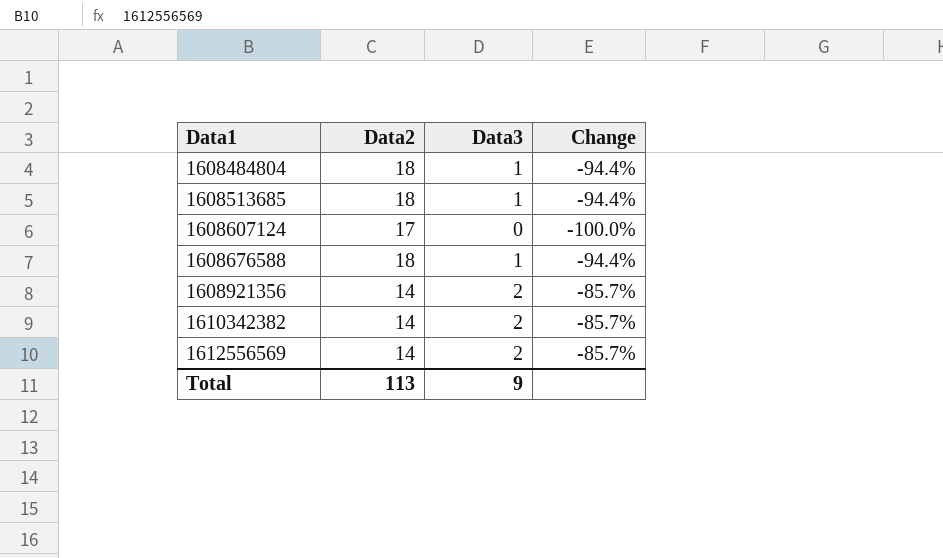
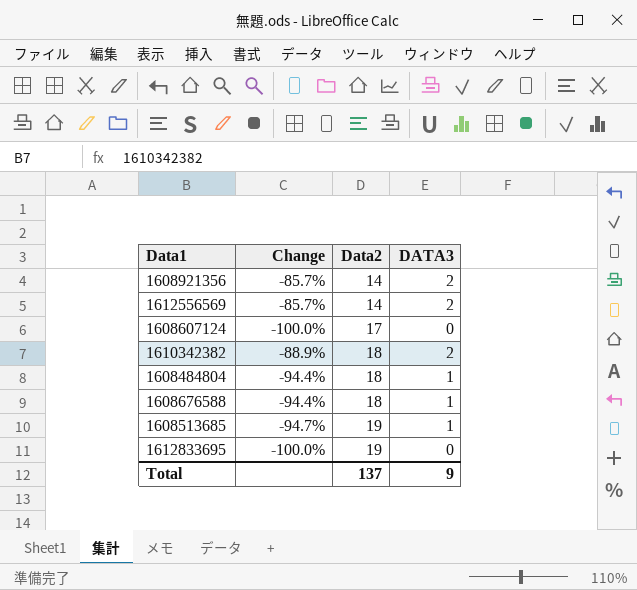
row order: Data1 ascending -> Data2 ascending
column Change | position: 4 -> 2
column name: Data3 -> DATA3
1610342382 | Change: -85.7% -> -88.9%
1610342382 | Data2: 14 -> 18
1608513685 | Change: -94.4% -> -94.7%
1608513685 | Data2: 18 -> 19
row 1612833695: none -> -100.0% | 19 | 0
Total | Data2: 113 -> 137

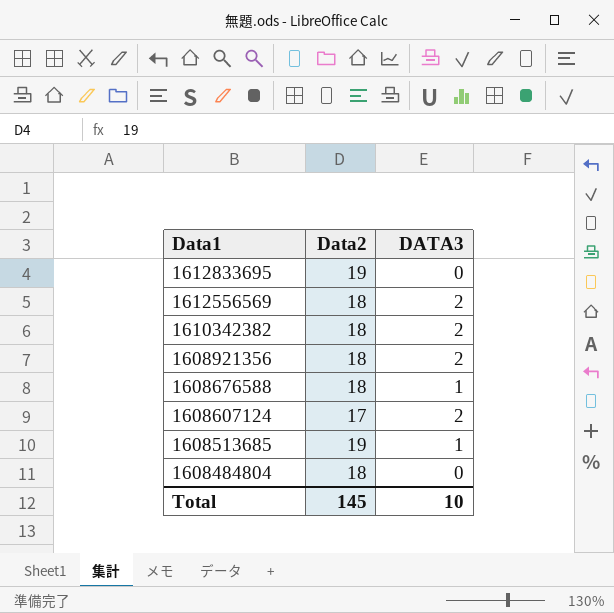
row order: Data2 ascending -> Data1 descending
column Change | formula: ([DATA3] - [Data2]) / [Data2] -> none
1612556569 | Data2: 14 -> 18
1608921356 | Data2: 14 -> 18
1608607124 | DATA3: 0 -> 2
1608484804 | DATA3: 1 -> 0
Total | Data2: 137 -> 145
Total | DATA3: 9 -> 10

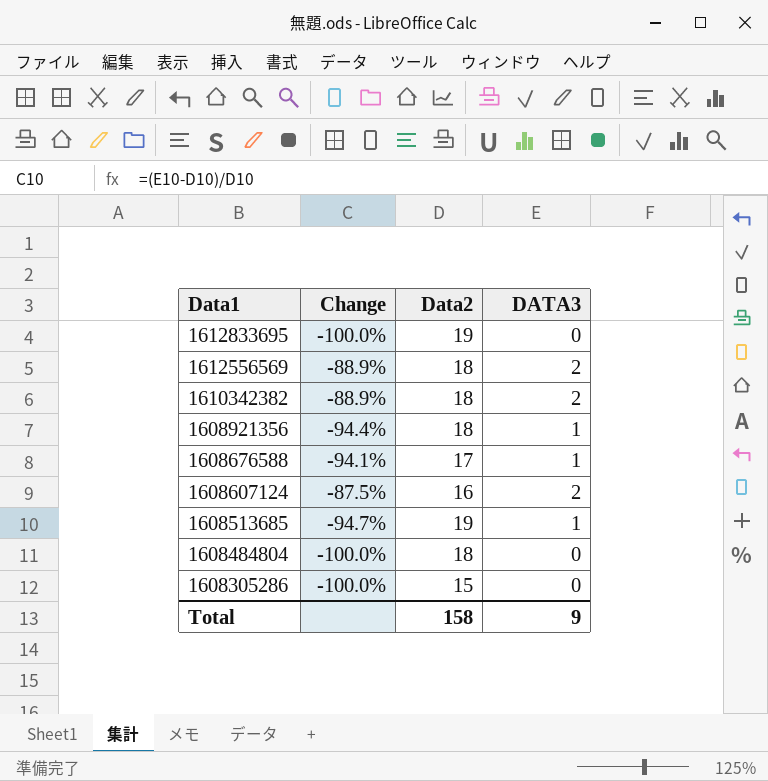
column Change | formula: none -> ([DATA3] - [Data2]) / [Data2]
1608921356 | DATA3: 2 -> 1
1608676588 | Data2: 18 -> 17
1608607124 | Data2: 17 -> 16
row 1608305286: none -> -100.0% | 15 | 0
Total | Data2: 145 -> 158
Total | DATA3: 10 -> 9

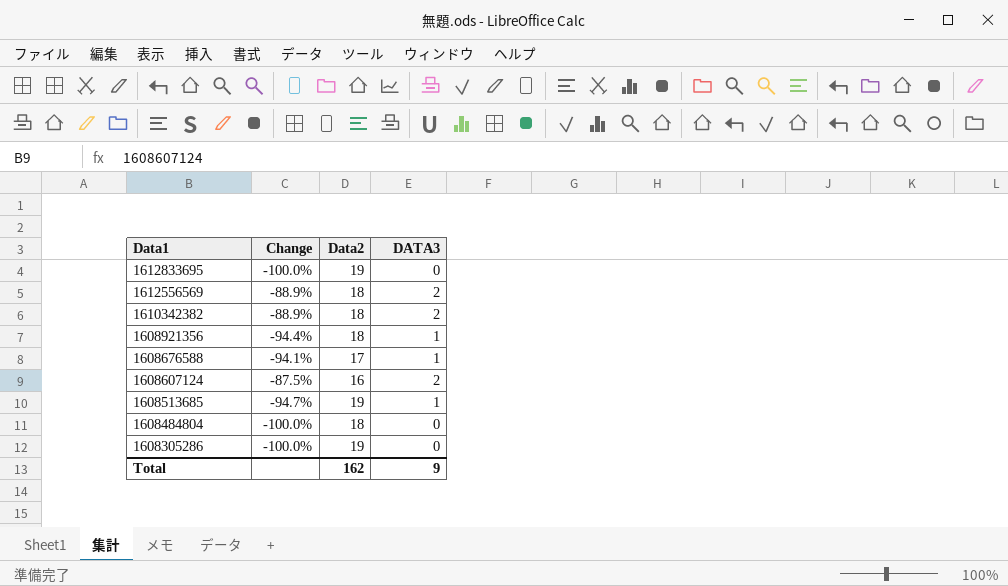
1608305286 | Data2: 15 -> 19
Total | Data2: 158 -> 162

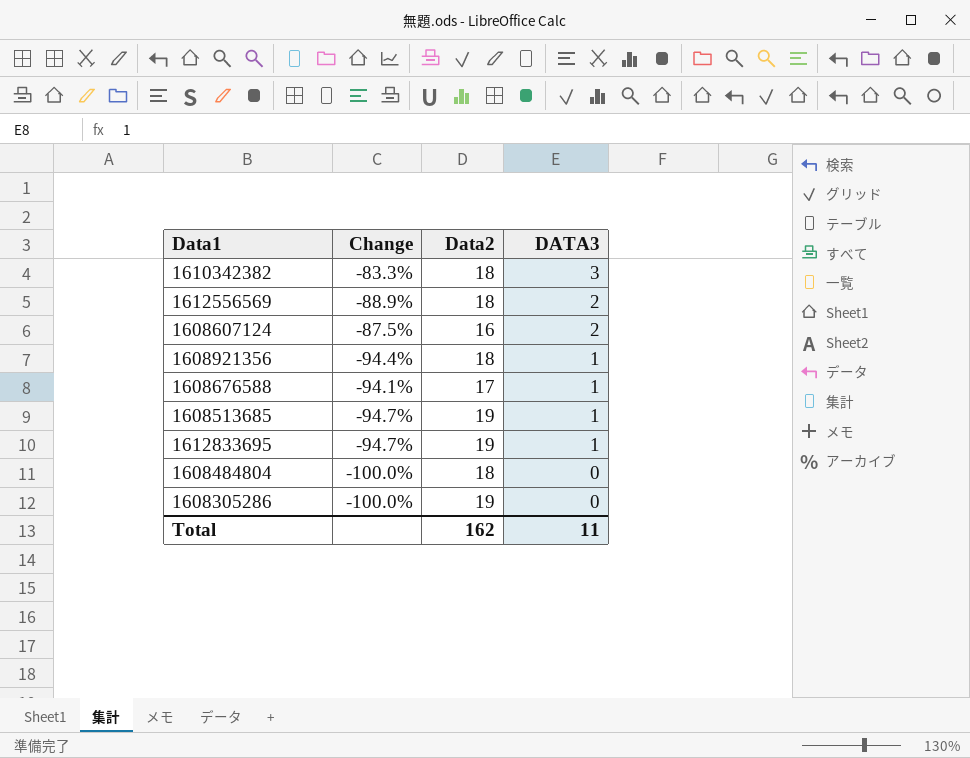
row order: Data1 descending -> DATA3 descending
1610342382 | Change: -88.9% -> -83.3%
1610342382 | DATA3: 2 -> 3
1612833695 | Change: -100.0% -> -94.7%
1612833695 | DATA3: 0 -> 1
Total | DATA3: 9 -> 11

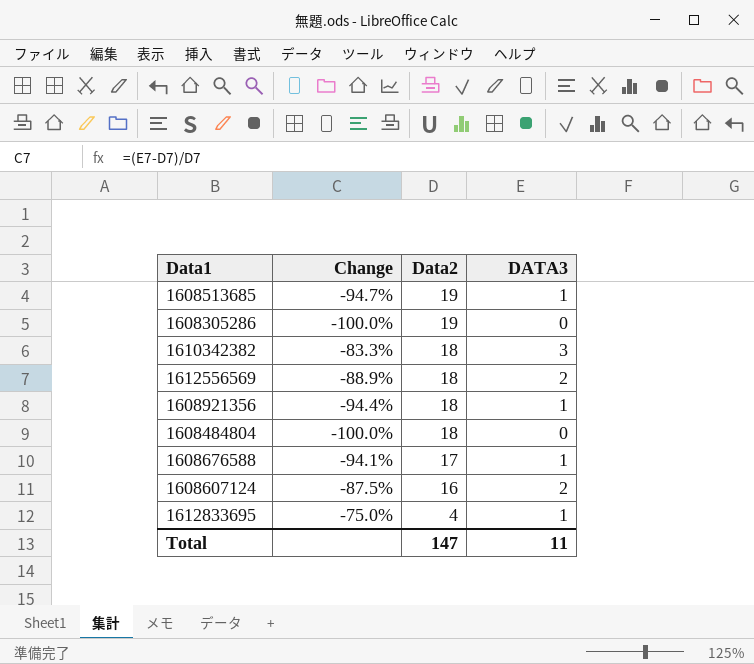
row order: DATA3 descending -> Data2 descending
1612833695 | Change: -94.7% -> -75.0%
1612833695 | Data2: 19 -> 4
Total | Data2: 162 -> 147

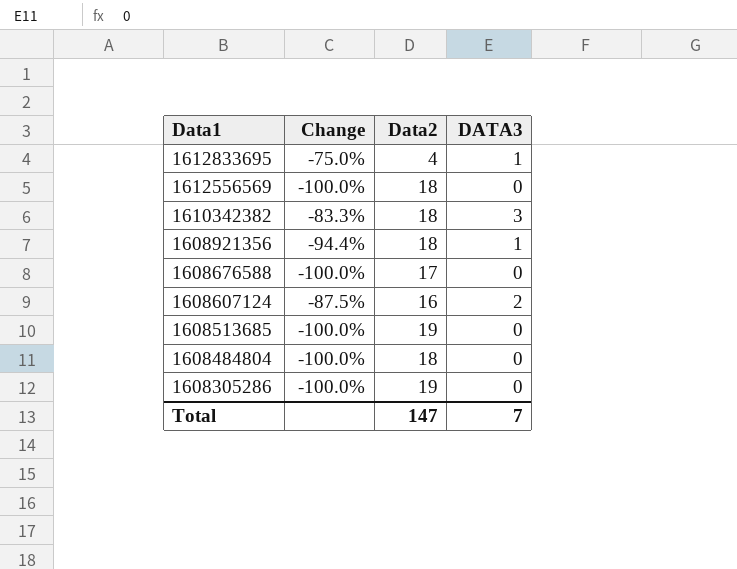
row order: Data2 descending -> Data1 descending
1612556569 | Change: -88.9% -> -100.0%
1612556569 | DATA3: 2 -> 0
1608676588 | Change: -94.1% -> -100.0%
1608676588 | DATA3: 1 -> 0
1608513685 | Change: -94.7% -> -100.0%
1608513685 | DATA3: 1 -> 0
Total | DATA3: 11 -> 7

